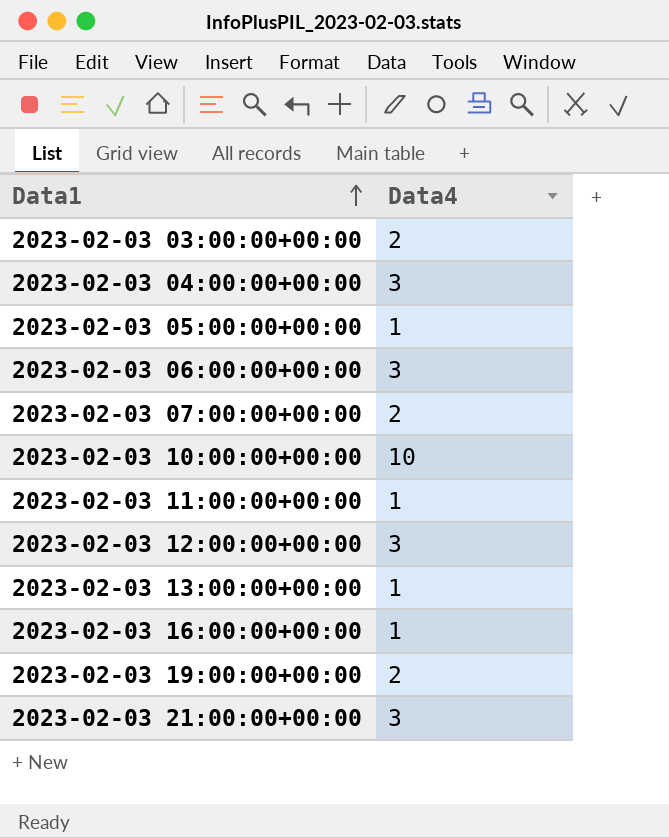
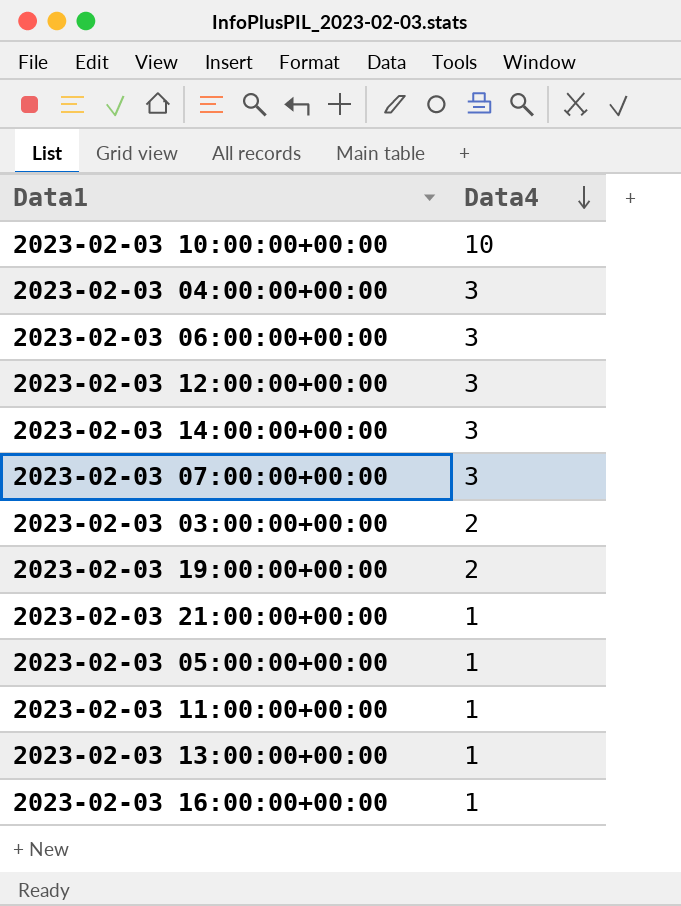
row order: Data1 ascending -> Data4 descending
row 2023-02-03 14:00:00+00:00: none -> 3
2023-02-03 07:00:00+00:00 | Data4: 2 -> 3
2023-02-03 21:00:00+00:00 | Data4: 3 -> 1

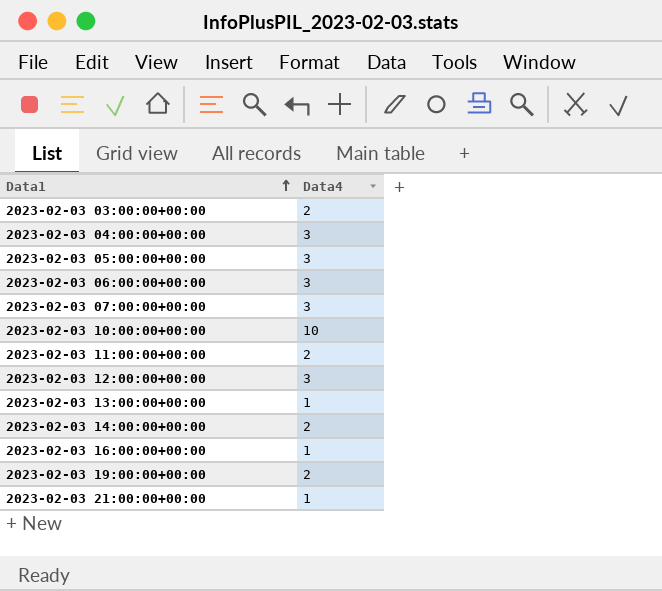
row order: Data4 descending -> Data1 ascending
2023-02-03 05:00:00+00:00 | Data4: 1 -> 3
2023-02-03 11:00:00+00:00 | Data4: 1 -> 2
2023-02-03 14:00:00+00:00 | Data4: 3 -> 2

